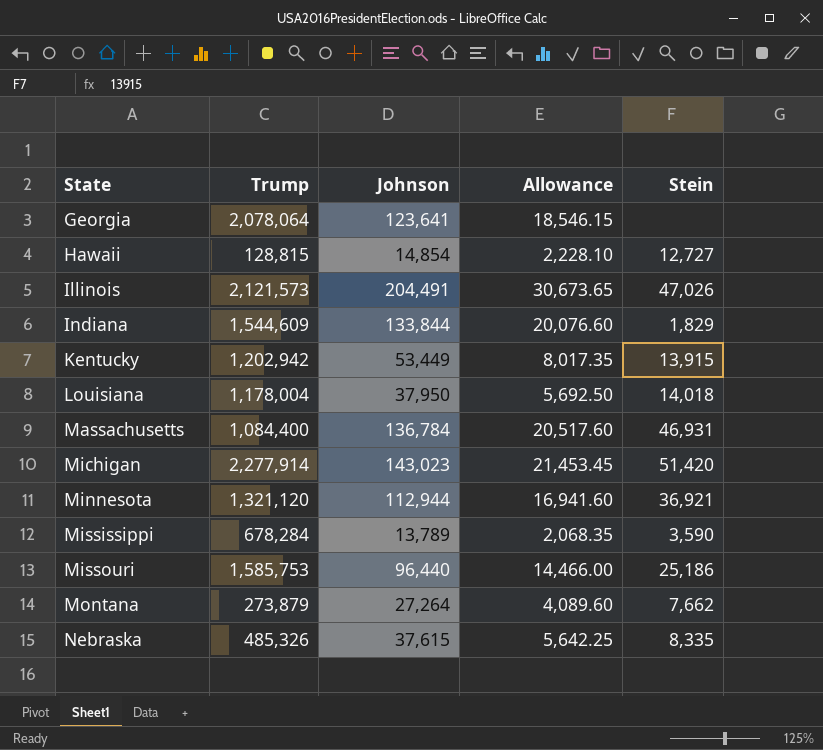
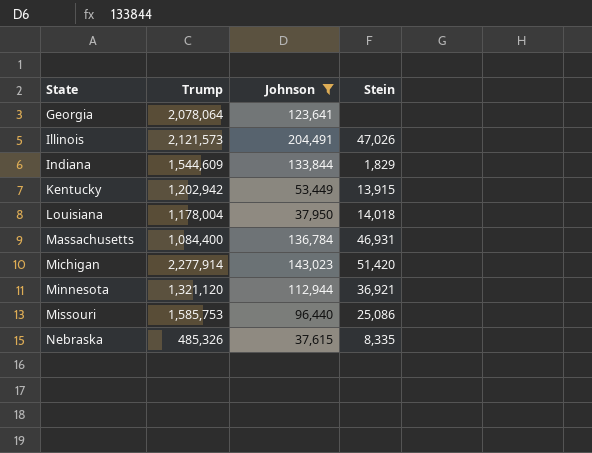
filter: none -> Johnson >= 37,615
column Allowance | formula: [Johnson] * 0.15 -> none
Missouri | Stein: 25,186 -> 25,086

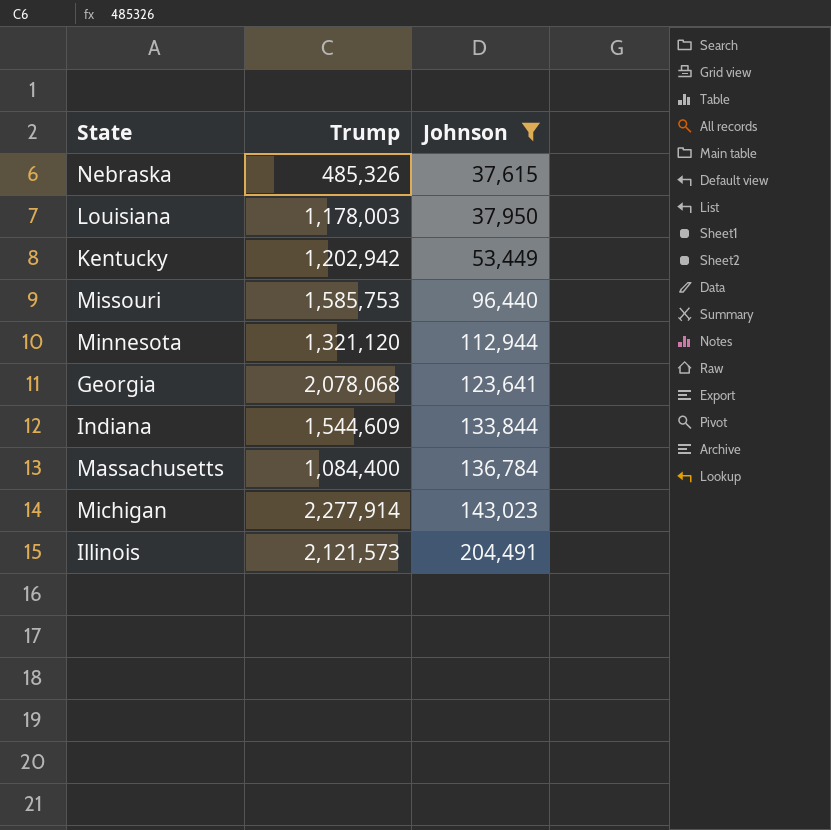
row order: State ascending -> Johnson ascending
column Stein | position: 4 -> none
Louisiana | Trump: 1,178,004 -> 1,178,003
Georgia | Trump: 2,078,064 -> 2,078,068

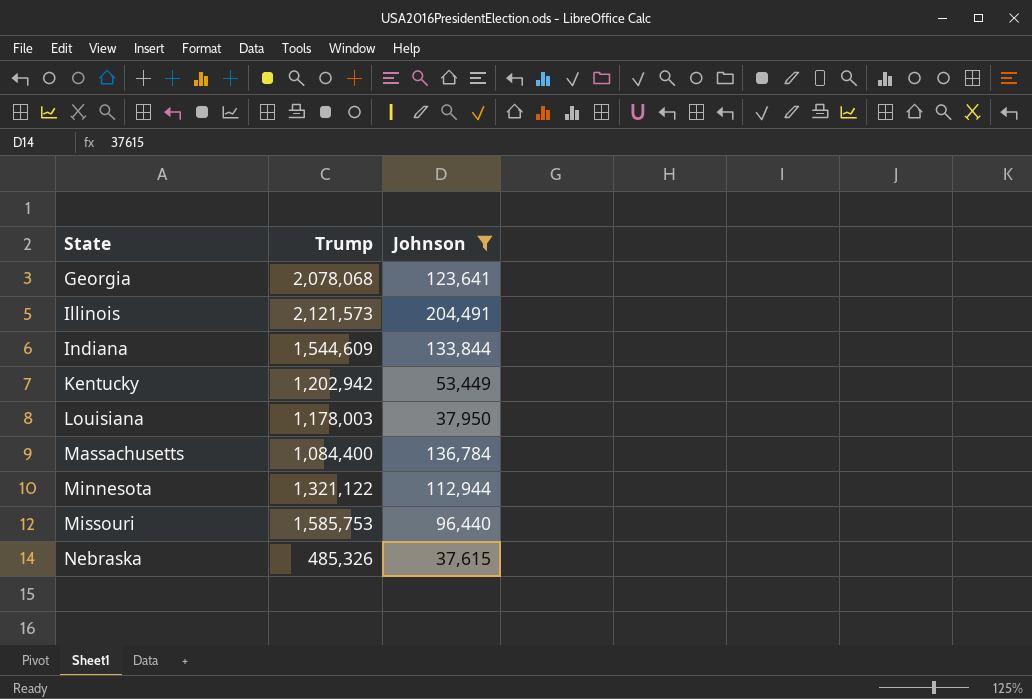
row order: Johnson ascending -> State ascending
row Michigan: 2,277,914 | 143,023 -> none
Minnesota | Trump: 1,321,120 -> 1,321,122

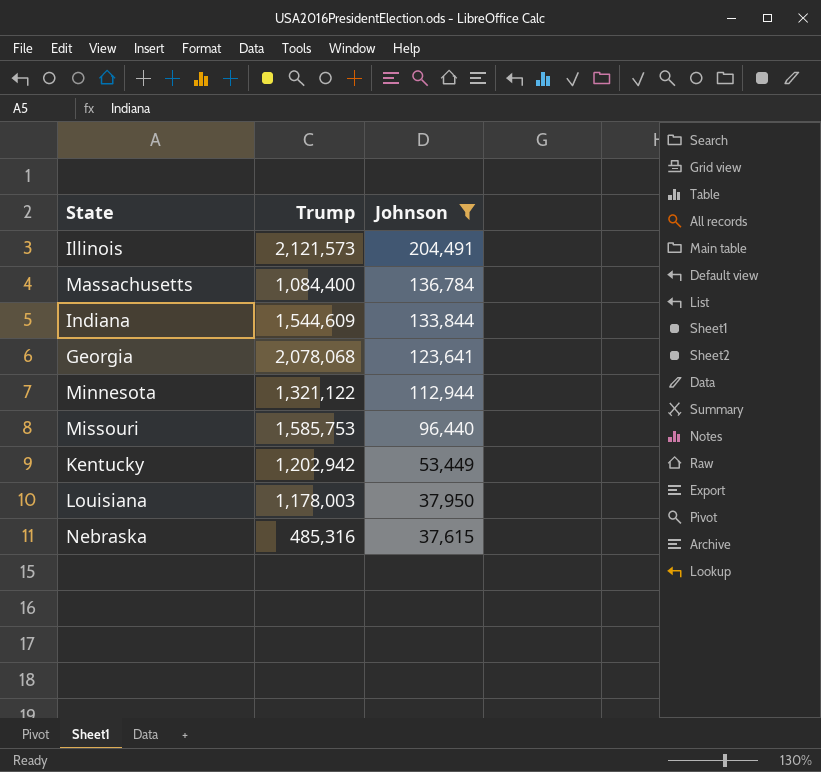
row order: State ascending -> Johnson descending
Nebraska | Trump: 485,326 -> 485,316

